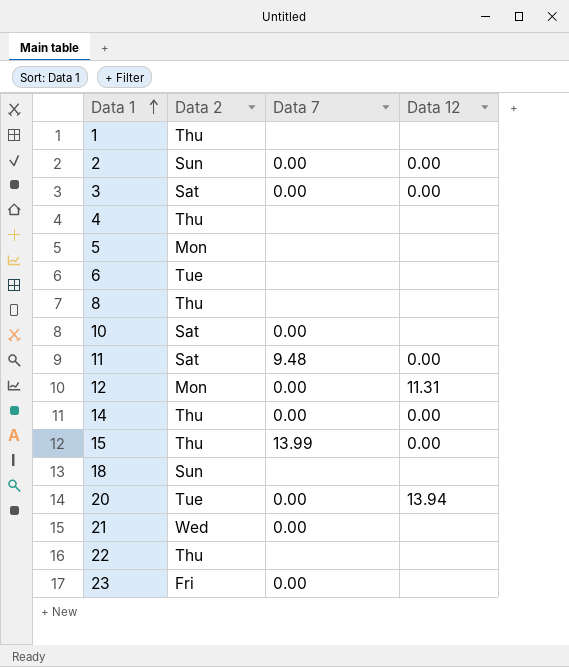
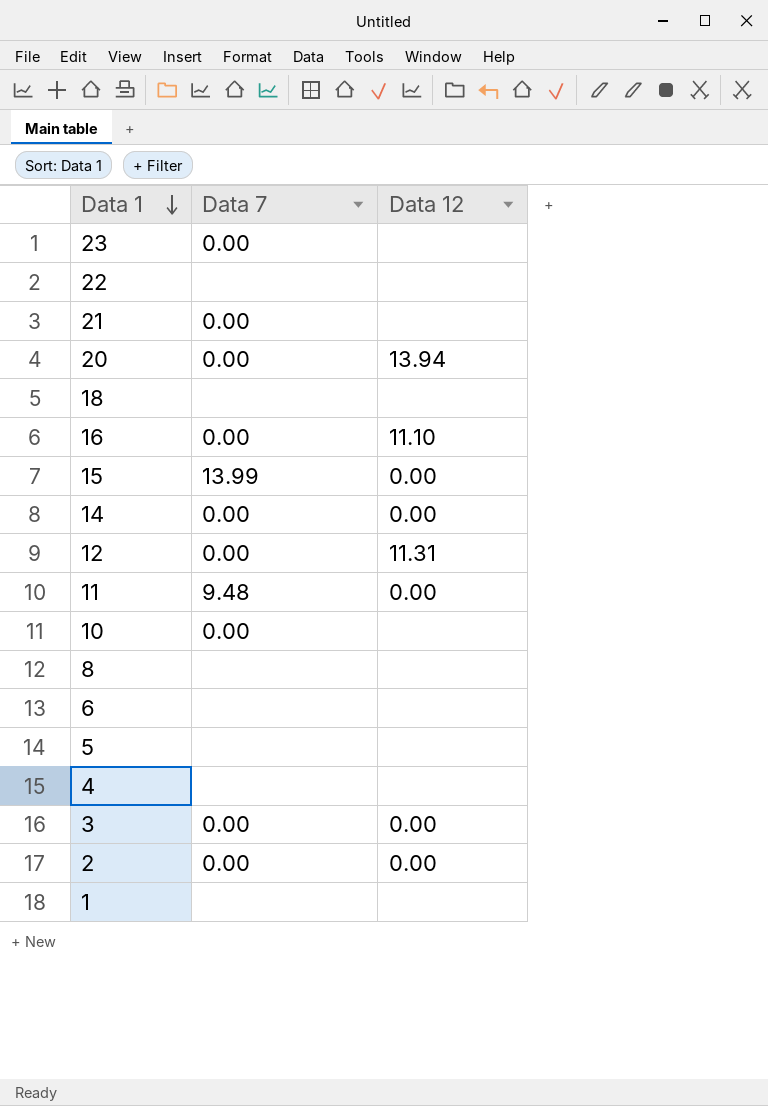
row order: Data 1 ascending -> Data 1 descending
column Data 2 | position: 2 -> none
row 16: none -> 0.00 | 11.10

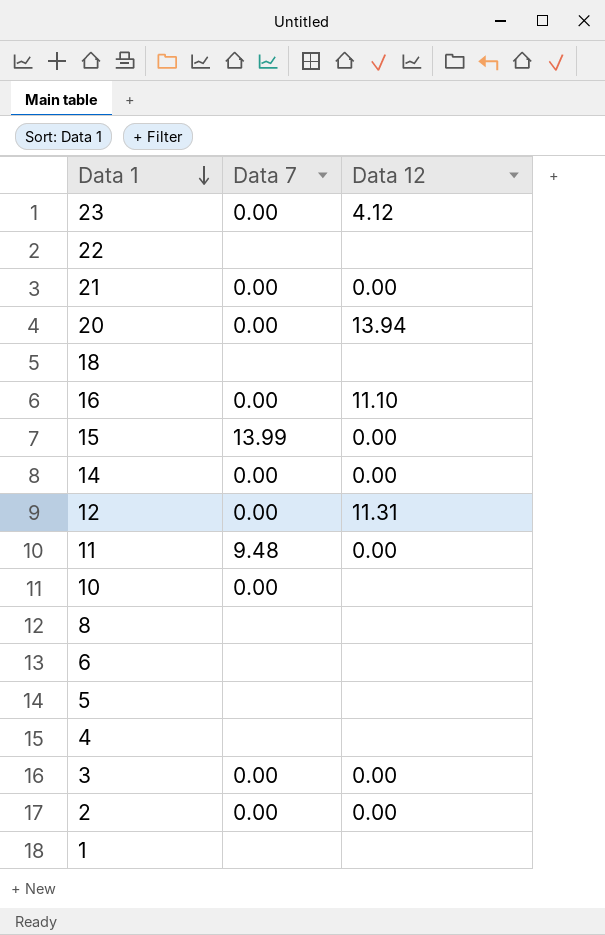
23 | Data 12: none -> 4.12
21 | Data 12: none -> 0.00

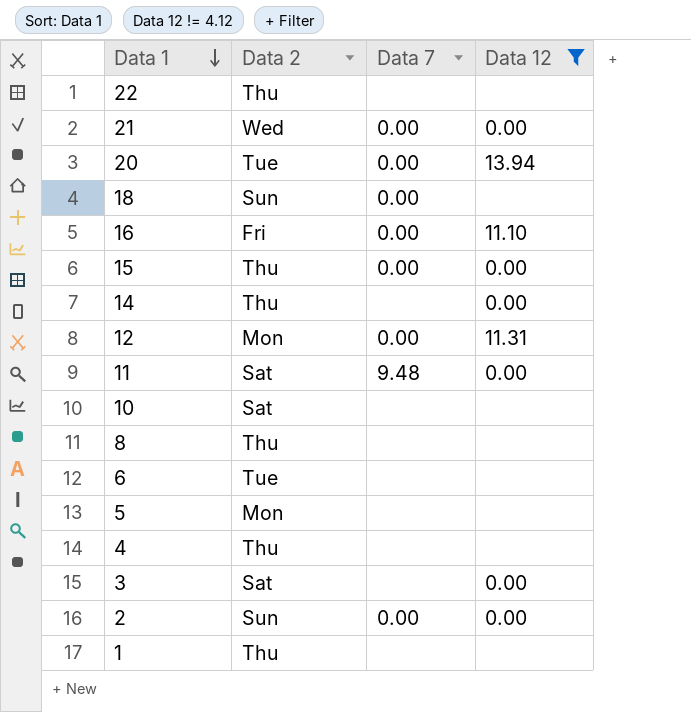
filter: none -> Data 12 != 4.12
column Data 2 | position: none -> 2
18 | Data 7: none -> 0.00
15 | Data 7: 13.99 -> 0.00
14 | Data 7: 0.00 -> none
10 | Data 7: 0.00 -> none
3 | Data 7: 0.00 -> none

